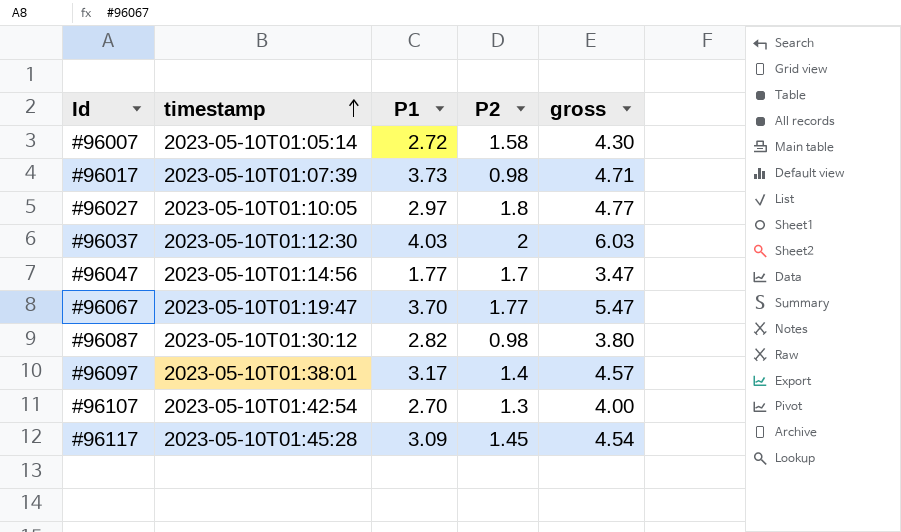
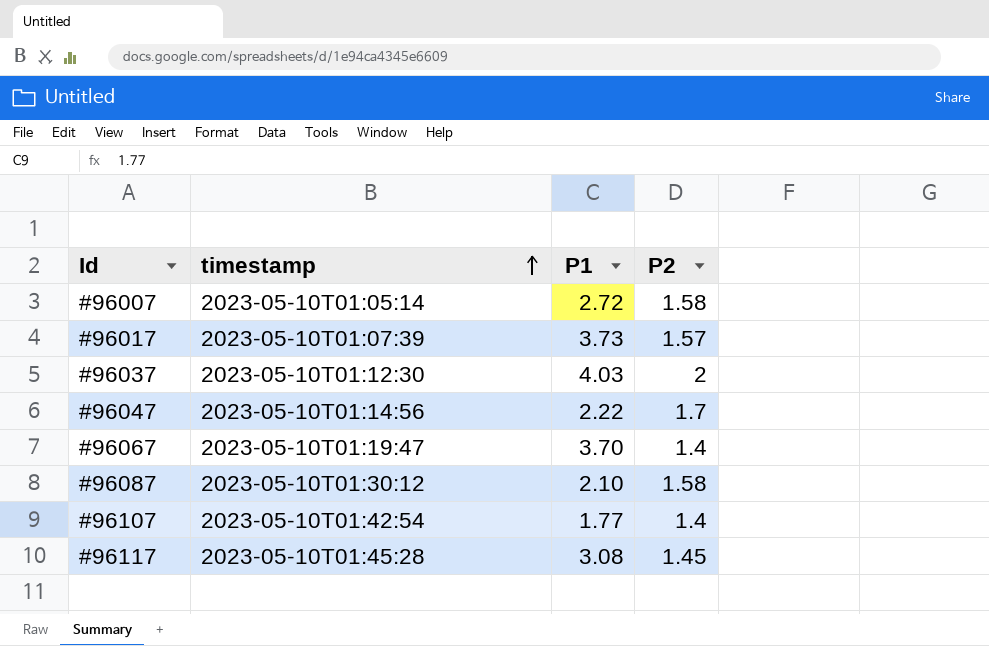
column gross | formula: [P1] + [P2] -> none
row #96027: 2023-05-10T01:10:05 | 2.97 | 1.8 | 4.77 -> none
row #96097: 2023-05-10T01:38:01 | 3.17 | 1.4 | 4.57 -> none
#96017 | P2: 0.98 -> 1.57
#96047 | P1: 1.77 -> 2.22
#96067 | P2: 1.77 -> 1.4
#96087 | P1: 2.82 -> 2.10
#96087 | P2: 0.98 -> 1.58
#96107 | P1: 2.70 -> 1.77
#96107 | P2: 1.3 -> 1.4
#96117 | P1: 3.09 -> 3.08

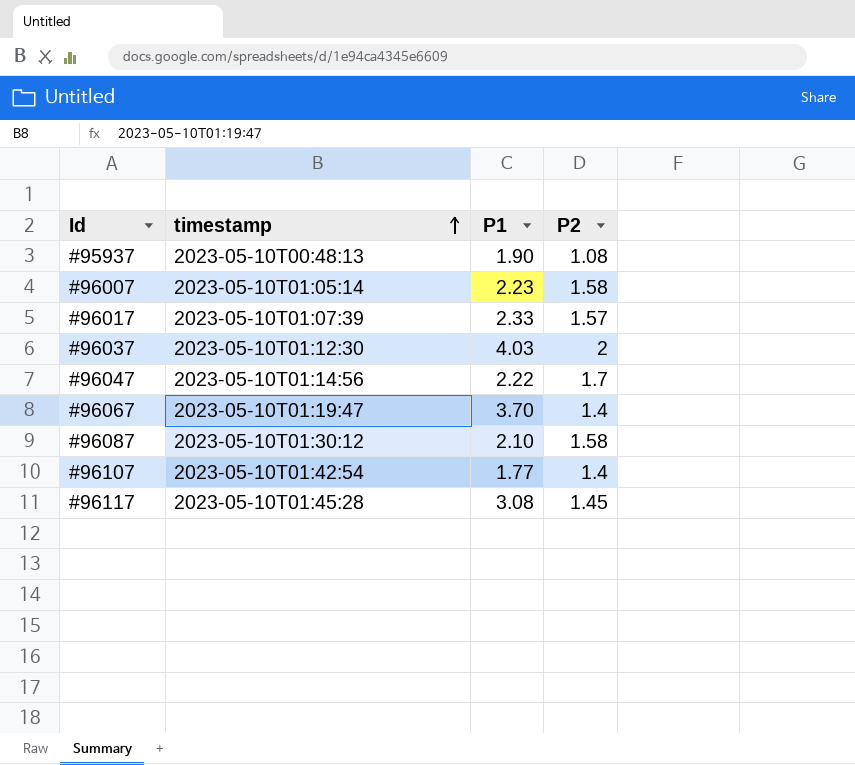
row #95937: none -> 2023-05-10T00:48:13 | 1.90 | 1.08
#96007 | P1: 2.72 -> 2.23
#96017 | P1: 3.73 -> 2.33

